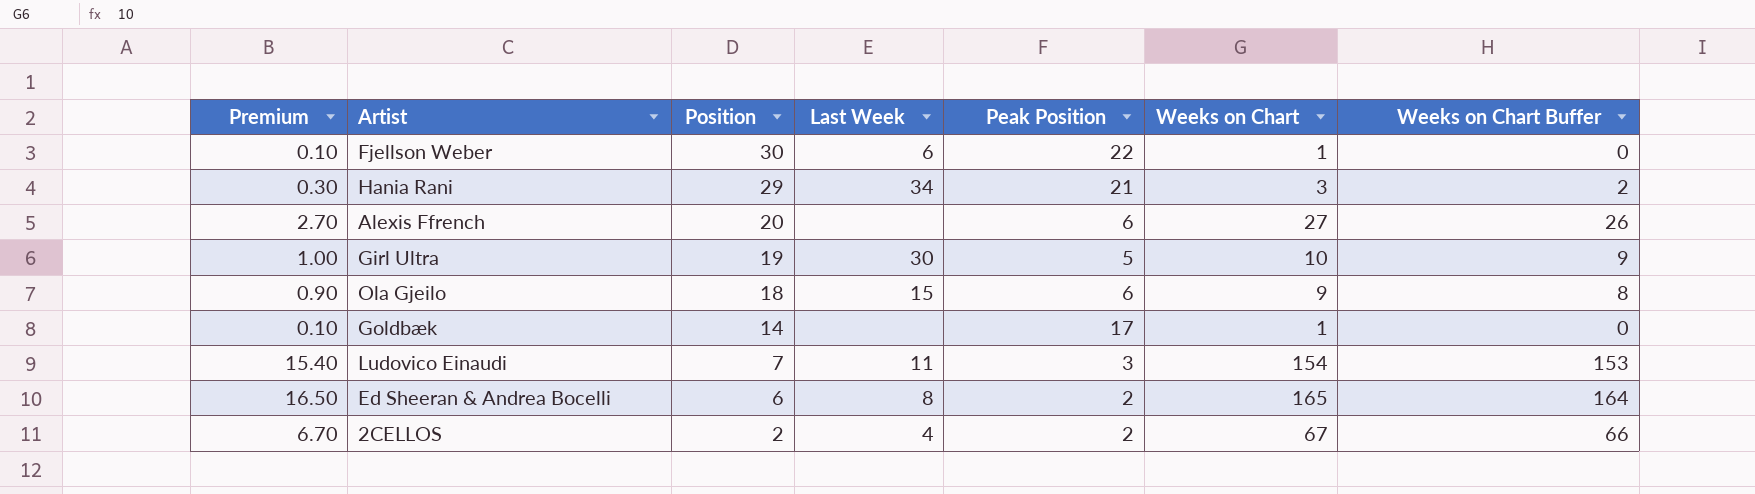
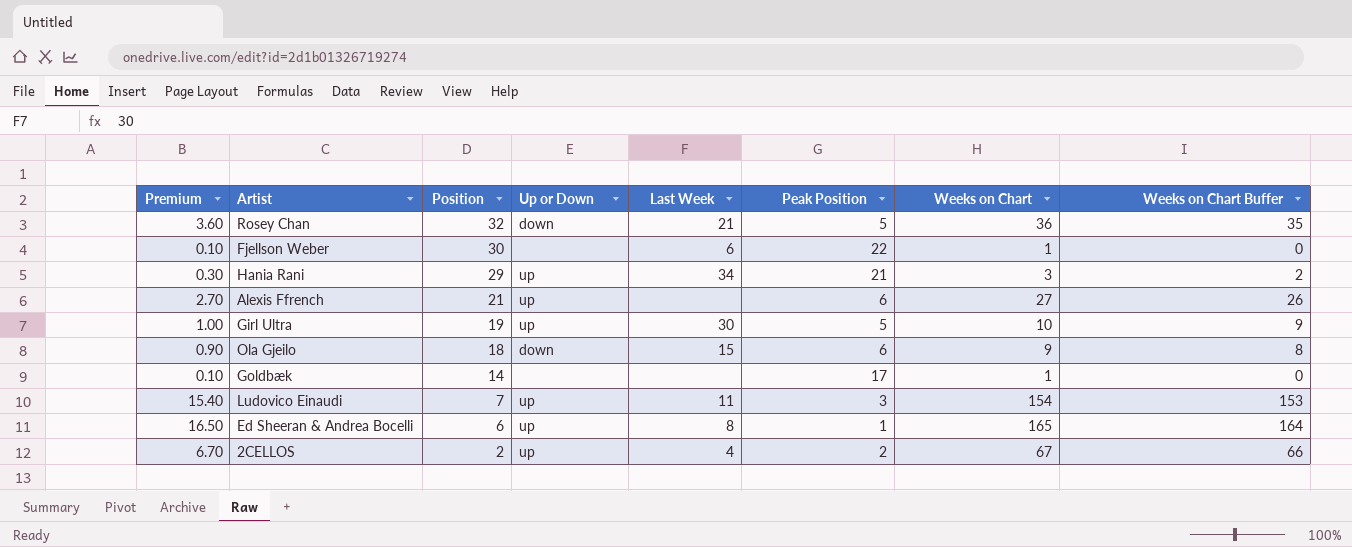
column Up or Down | position: none -> 4
row Rosey Chan: none -> 3.60 | 32 | down | 21 | 5 | 36 | 35
Alexis Ffrench | Position: 20 -> 21
Ed Sheeran & Andrea Bocelli | Peak Position: 2 -> 1

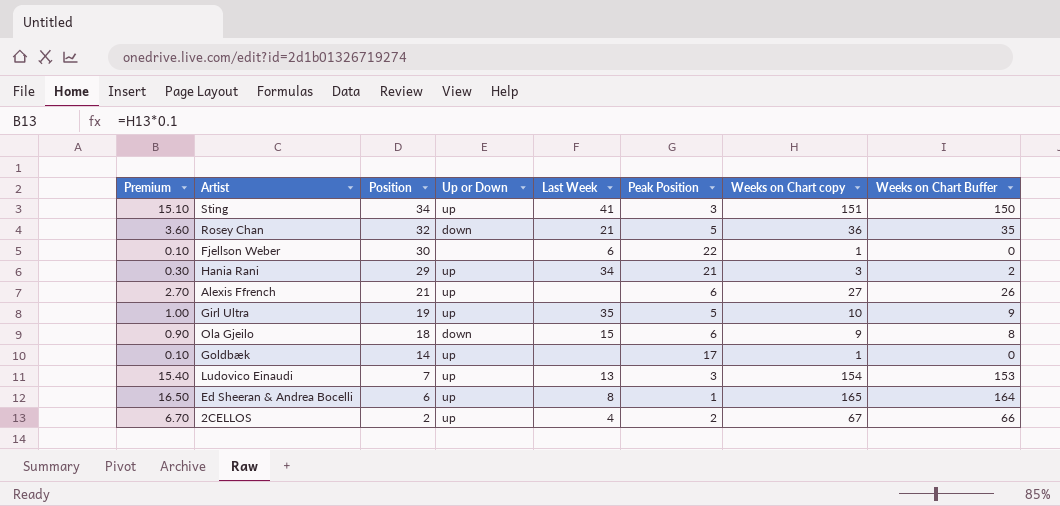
column name: Weeks on Chart -> Weeks on Chart copy
row Sting: none -> 15.10 | 34 | up | 41 | 3 | 151 | 150
Girl Ultra | Last Week: 30 -> 35
Goldbæk | Up or Down: none -> up
Ludovico Einaudi | Last Week: 11 -> 13

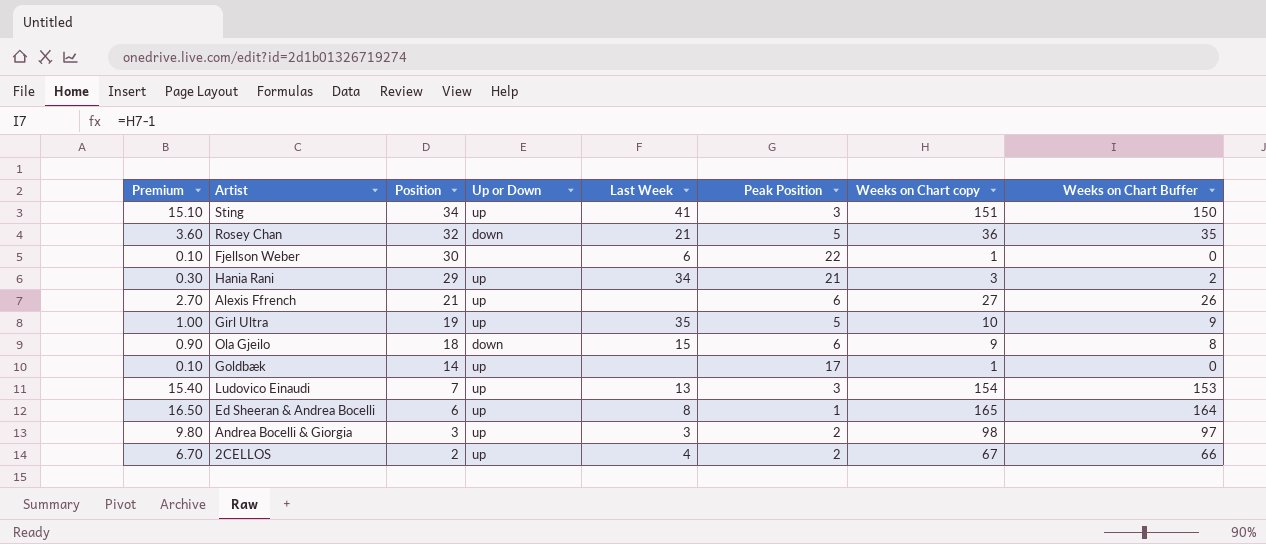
row Andrea Bocelli & Giorgia: none -> 9.80 | 3 | up | 3 | 2 | 98 | 97

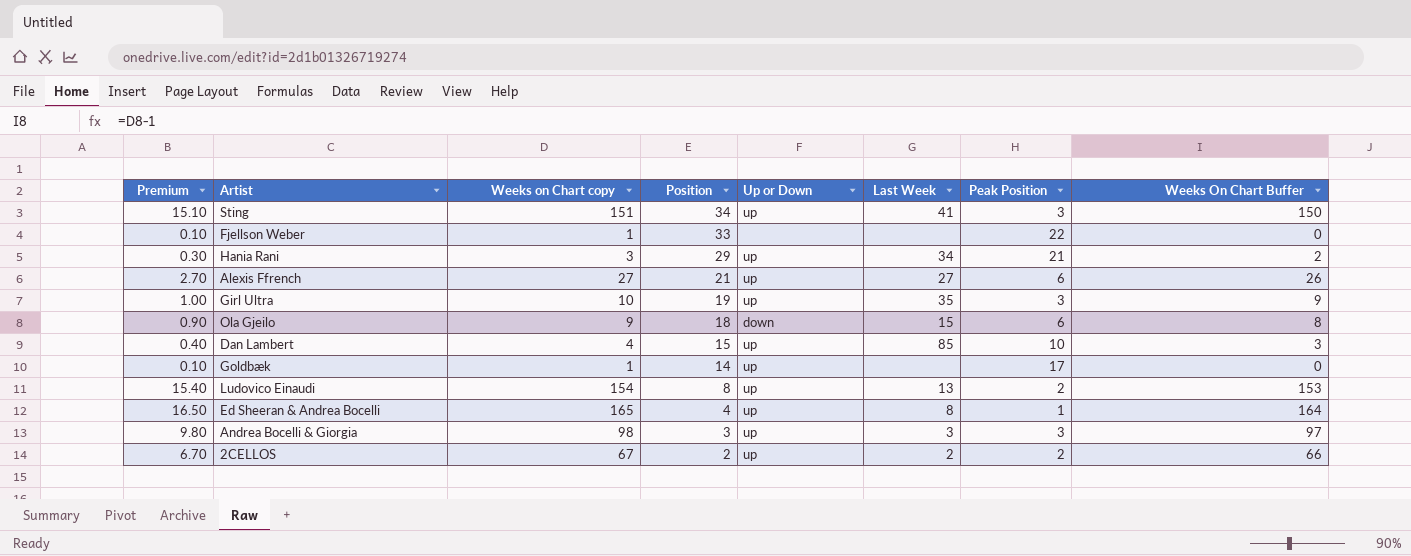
column Weeks on Chart copy | position: 7 -> 3
column name: Weeks on Chart Buffer -> Weeks On Chart Buffer
row Rosey Chan: 3.60 | 32 | down | 21 | 5 | 36 | 35 -> none
Fjellson Weber | Position: 30 -> 33
Fjellson Weber | Last Week: 6 -> none
Alexis Ffrench | Last Week: none -> 27
Girl Ultra | Peak Position: 5 -> 3
row Dan Lambert: none -> 0.40 | 4 | 15 | up | 85 | 10 | 3
Ludovico Einaudi | Position: 7 -> 8
Ludovico Einaudi | Peak Position: 3 -> 2
Ed Sheeran & Andrea Bocelli | Position: 6 -> 4
Andrea Bocelli & Giorgia | Peak Position: 2 -> 3
2CELLOS | Last Week: 4 -> 2

